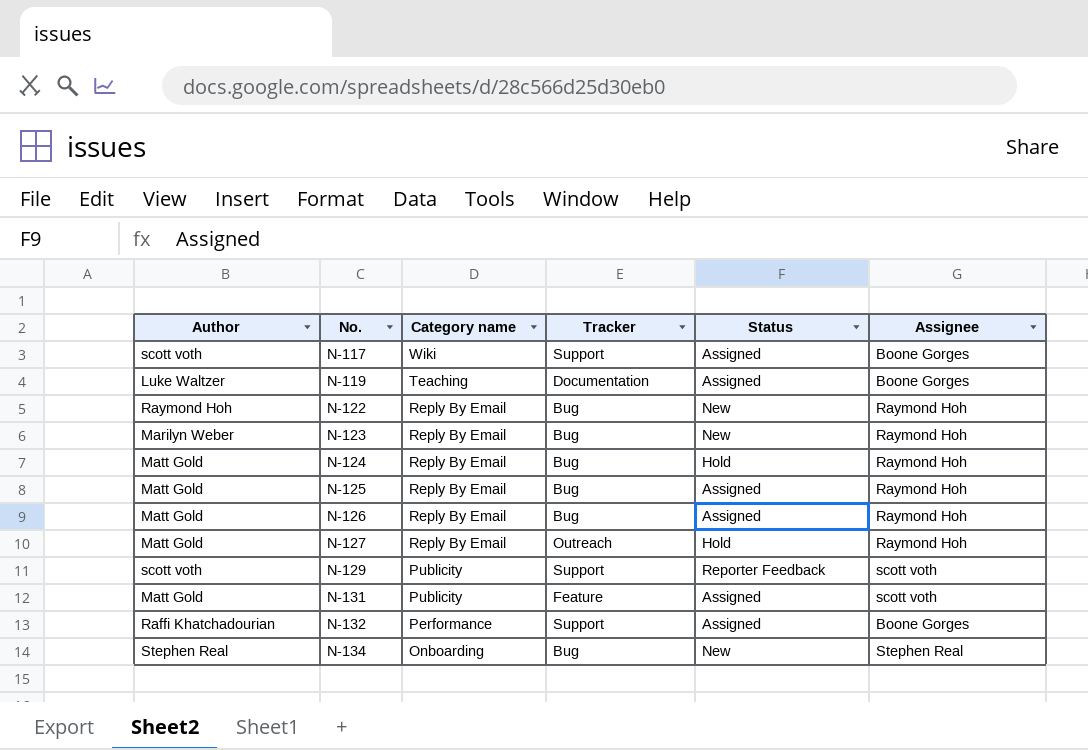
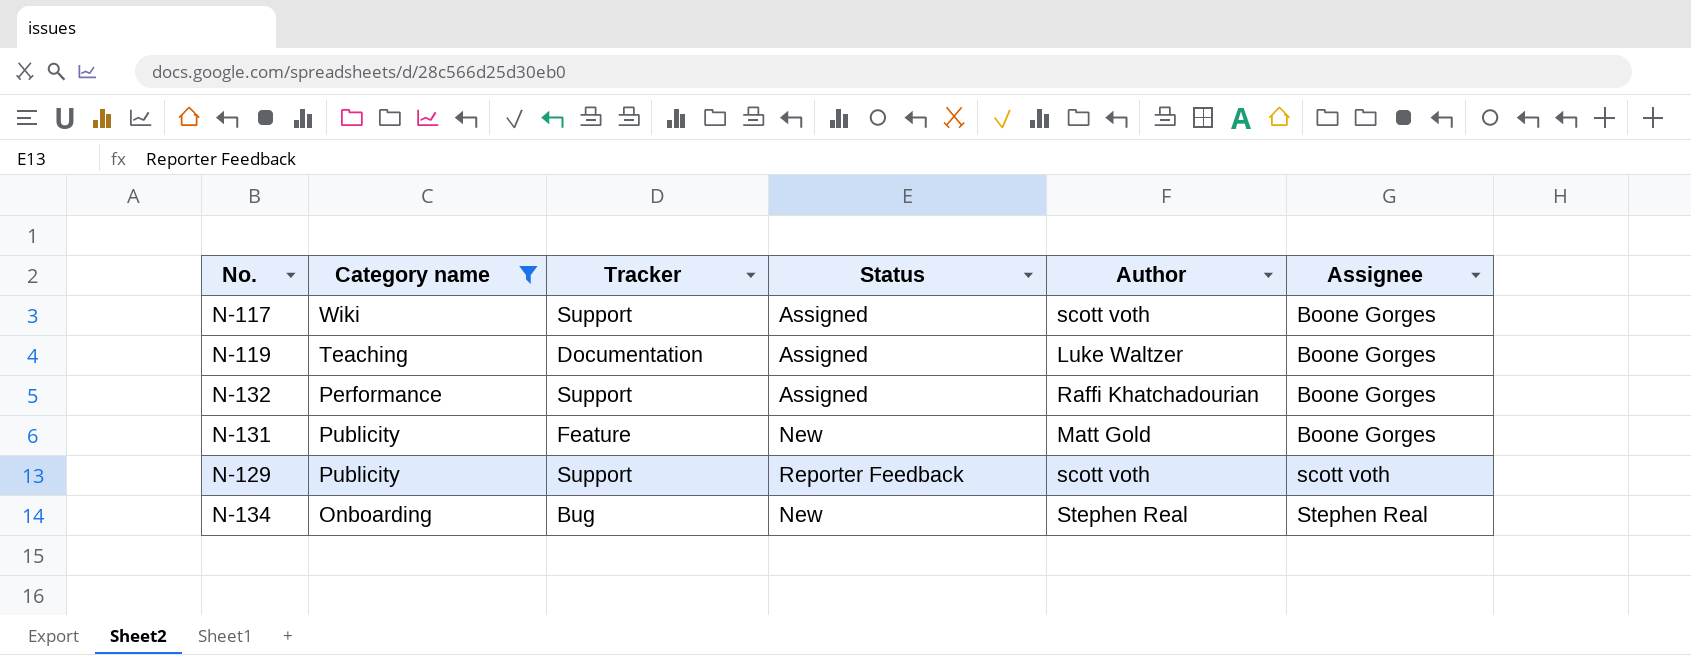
filter: none -> Category name != Reply By Email
row order: No. ascending -> Assignee ascending
column Author | position: 1 -> 5
N-131 | Status: Assigned -> New
N-131 | Assignee: scott voth -> Boone Gorges

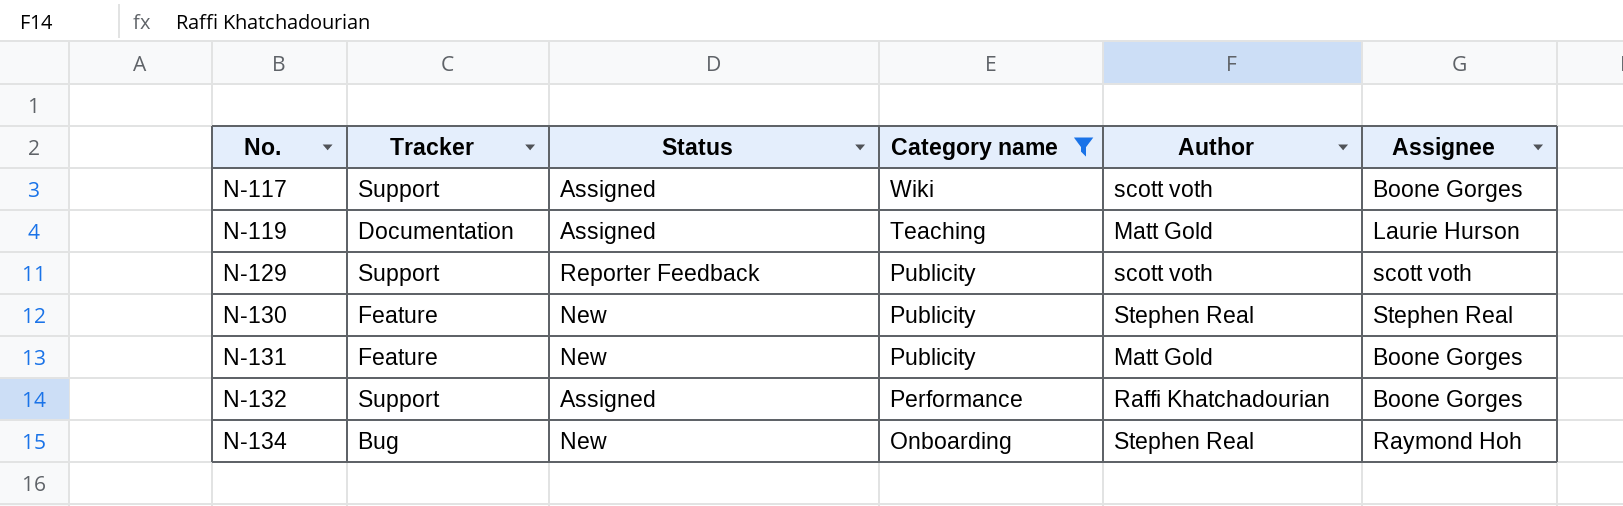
row order: Assignee ascending -> No. ascending
column Category name | position: 2 -> 4
N-119 | Author: Luke Waltzer -> Matt Gold
N-119 | Assignee: Boone Gorges -> Laurie Hurson
row N-130: none -> Feature | New | Publicity | Stephen Real | Stephen Real
N-134 | Assignee: Stephen Real -> Raymond Hoh

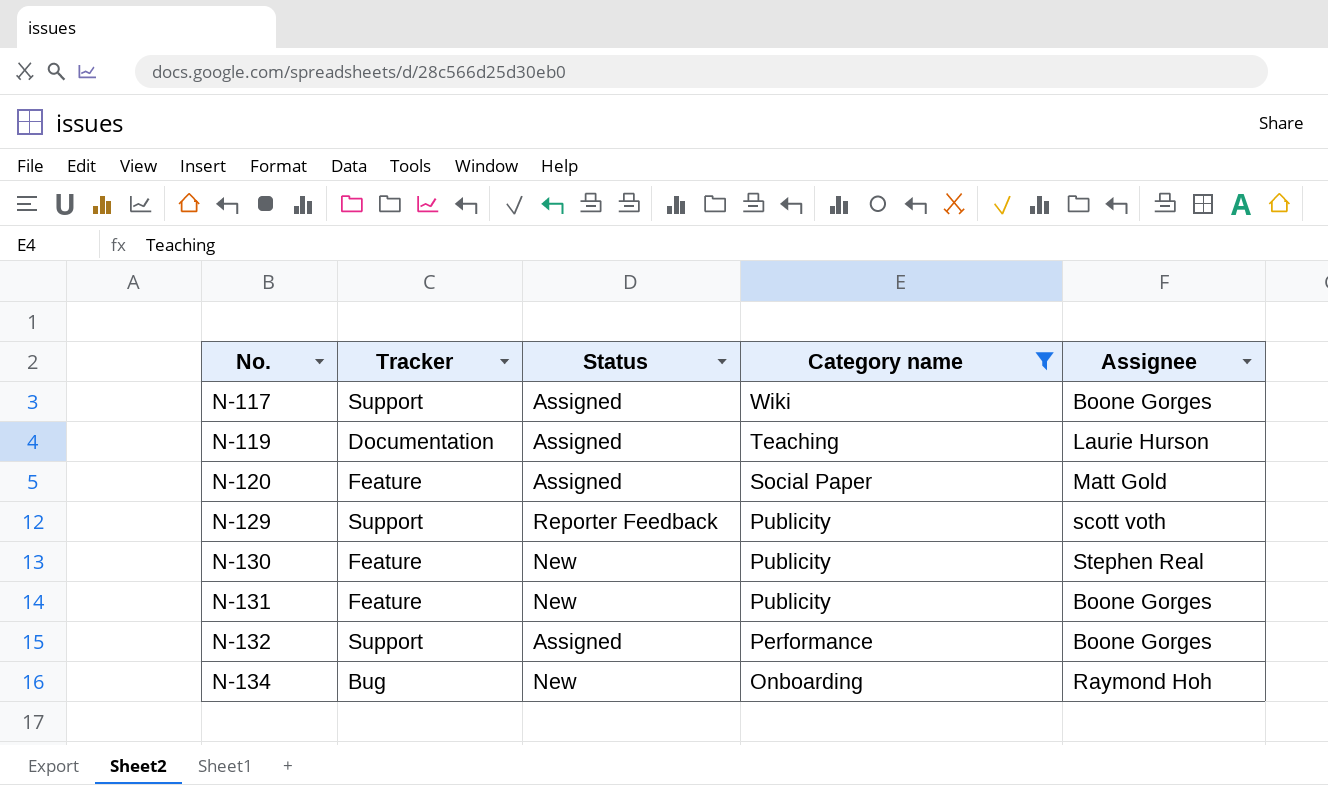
column Author | position: 5 -> none
row N-120: none -> Feature | Assigned | Social Paper | Matt Gold

